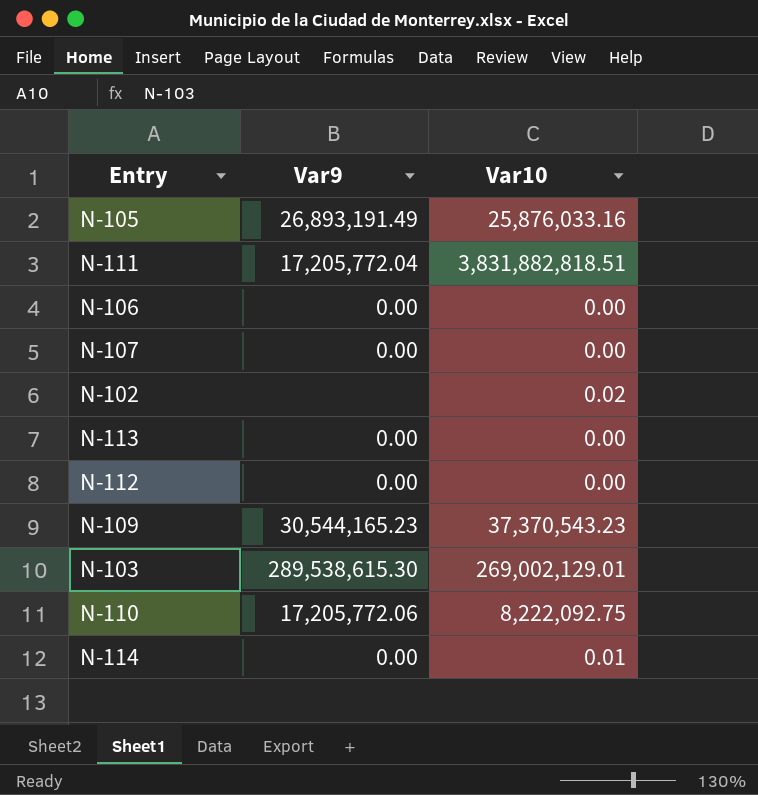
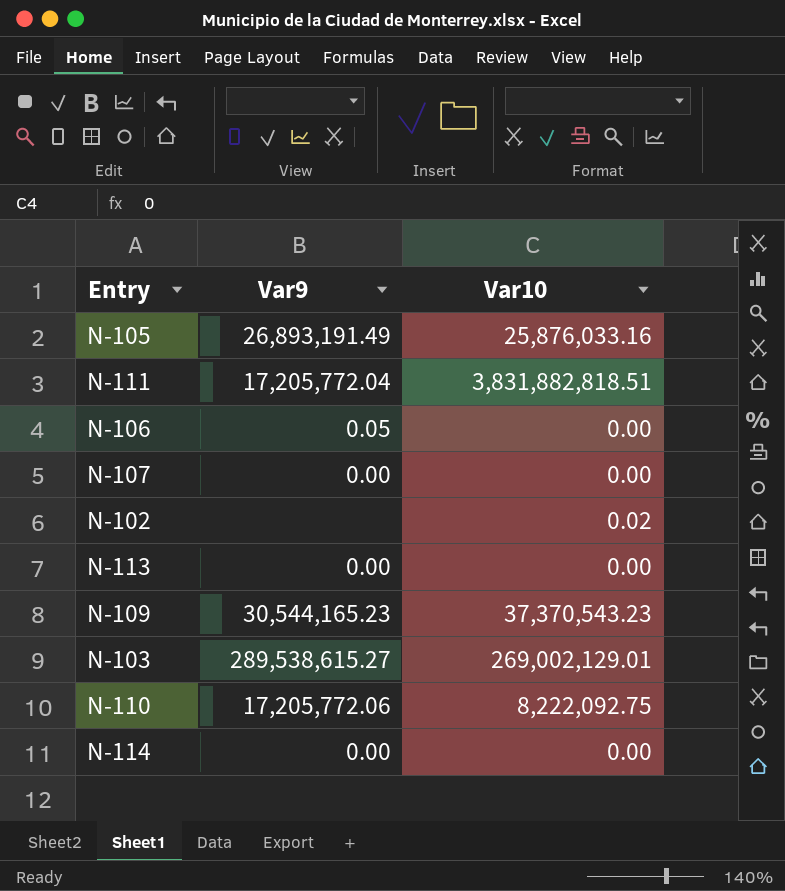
row N-112: 0.00 | 0.00 -> none
N-106 | Var9: 0.00 -> 0.05
N-103 | Var9: 289,538,615.30 -> 289,538,615.27
N-114 | Var10: 0.01 -> 0.00

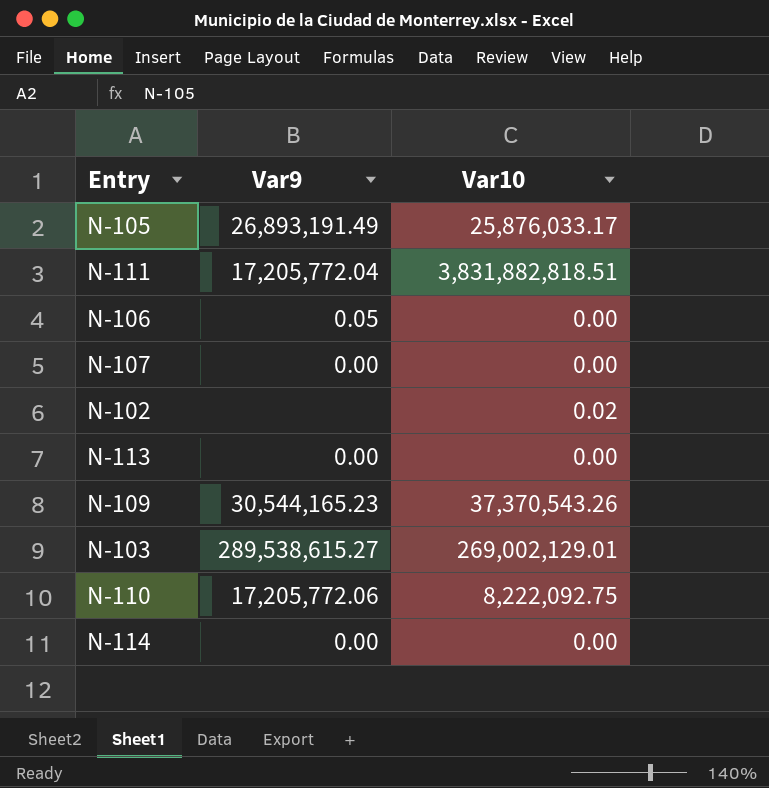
N-105 | Var10: 25,876,033.16 -> 25,876,033.17
N-109 | Var10: 37,370,543.23 -> 37,370,543.26

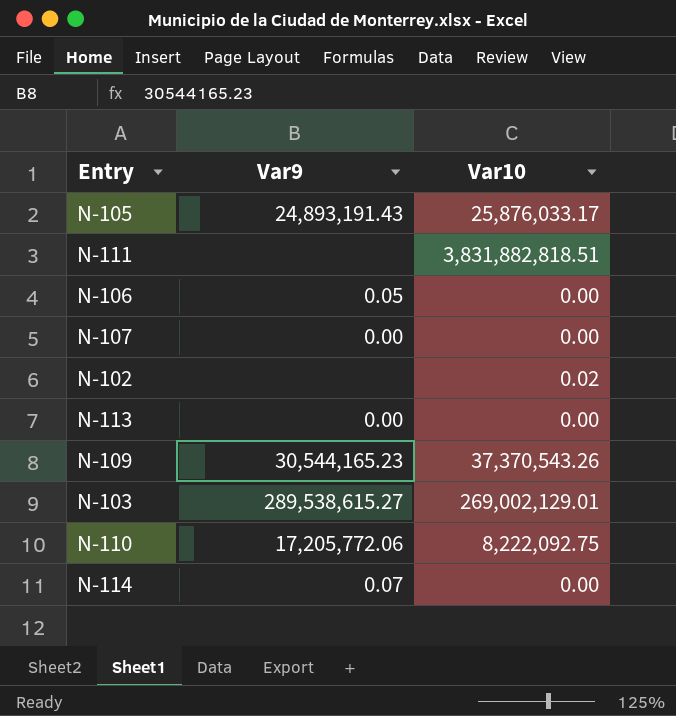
N-105 | Var9: 26,893,191.49 -> 24,893,191.43
N-111 | Var9: 17,205,772.04 -> none
N-114 | Var9: 0.00 -> 0.07

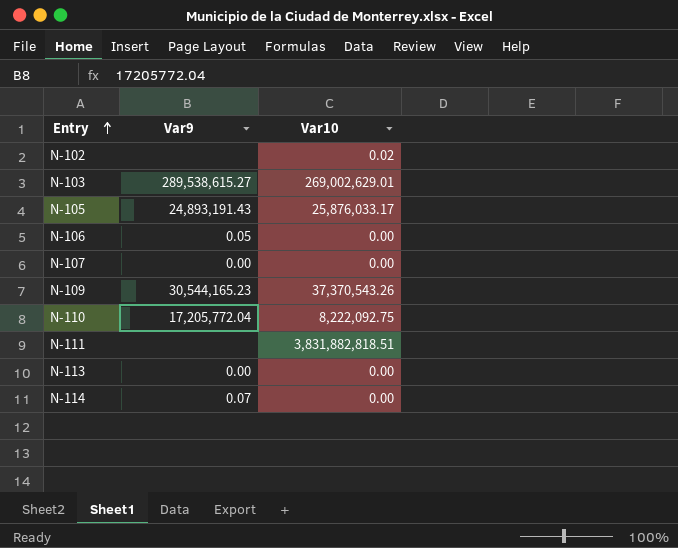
row order: none -> Entry ascending
N-103 | Var10: 269,002,129.01 -> 269,002,629.01
N-110 | Var9: 17,205,772.06 -> 17,205,772.04

